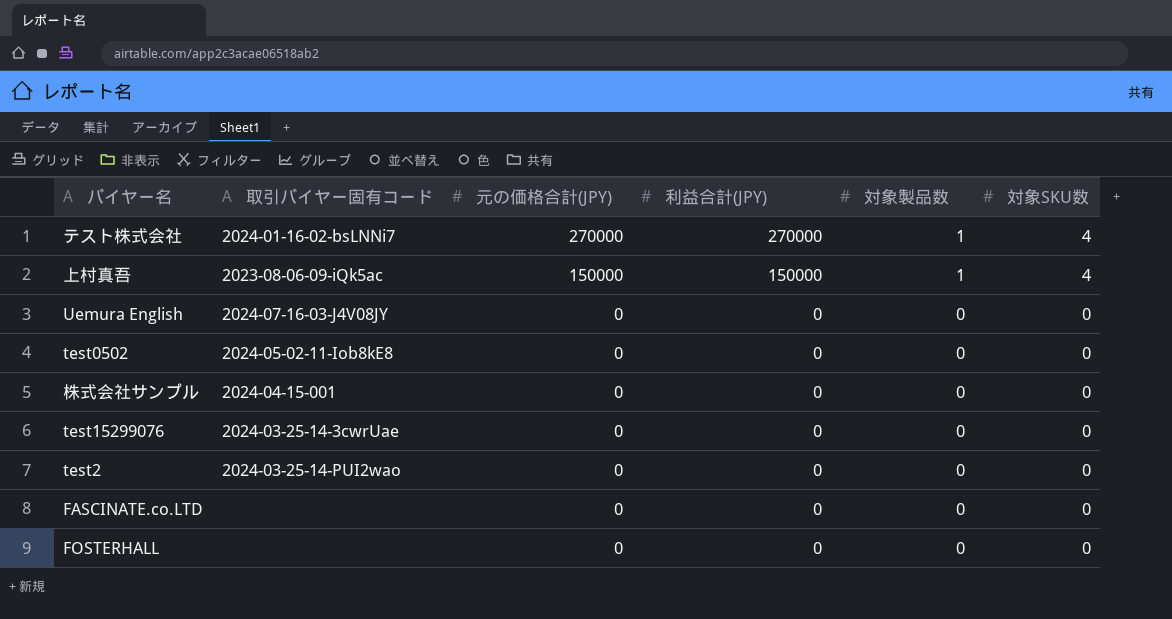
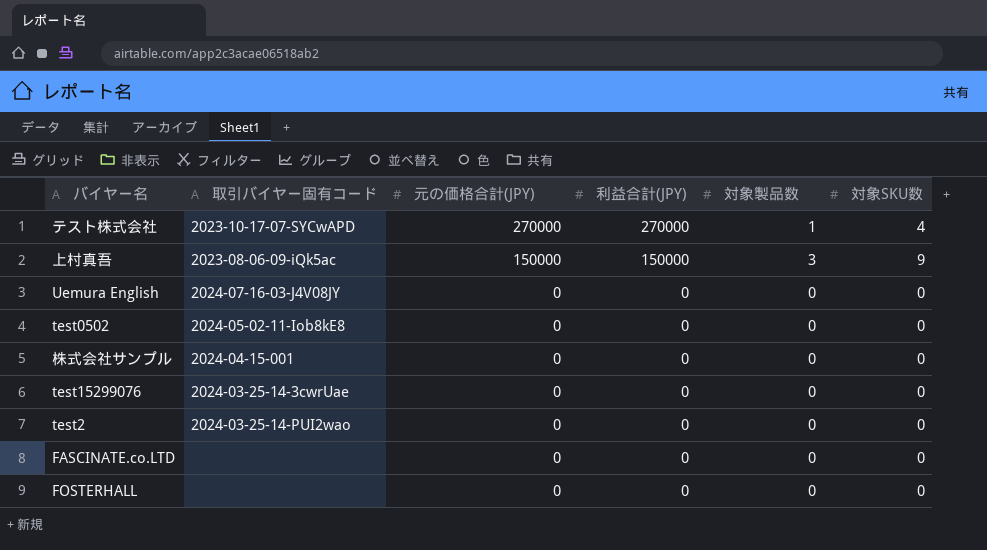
テスト株式会社 | 取引バイヤー固有コード: 2024-01-16-02-bsLNNi7 -> 2023-10-17-07-SYCwAPD
上村真吾 | 対象製品数: 1 -> 3
上村真吾 | 対象SKU数: 4 -> 9

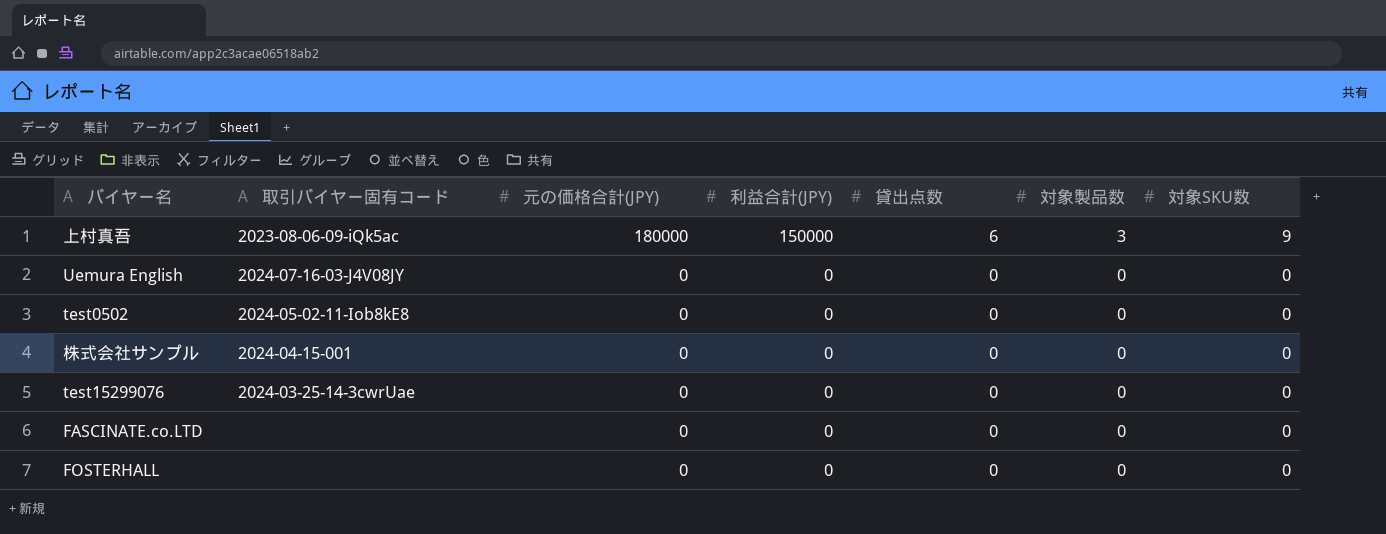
column 貸出点数 | position: none -> 5
row テスト株式会社: 2023-10-17-07-SYCwAPD | 270000 | 270000 | 1 | 4 -> none
row test2: 2024-03-25-14-PUI2wao | 0 | 0 | 0 | 0 -> none
上村真吾 | 元の価格合計(JPY): 150000 -> 180000

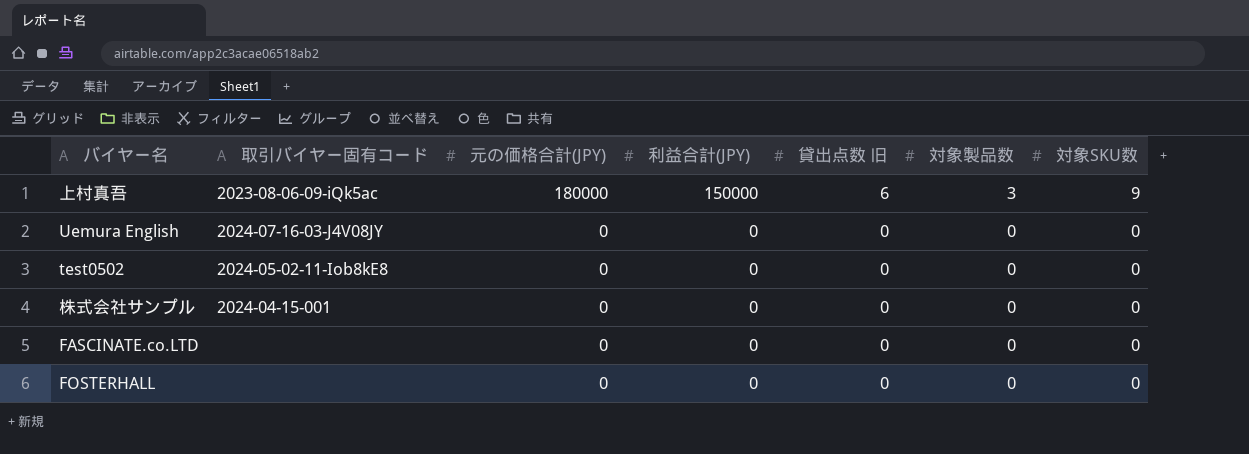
column name: 貸出点数 -> 貸出点数 旧
row test15299076: 2024-03-25-14-3cwrUae | 0 | 0 | 0 | 0 | 0 -> none

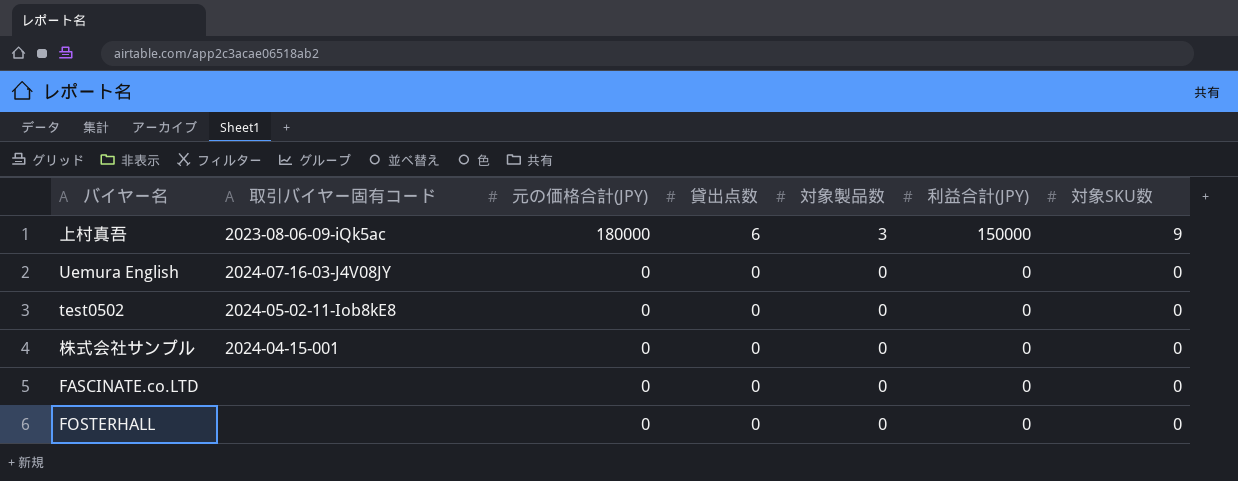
column name: 貸出点数 旧 -> 貸出点数
column 利益合計(JPY) | position: 4 -> 6

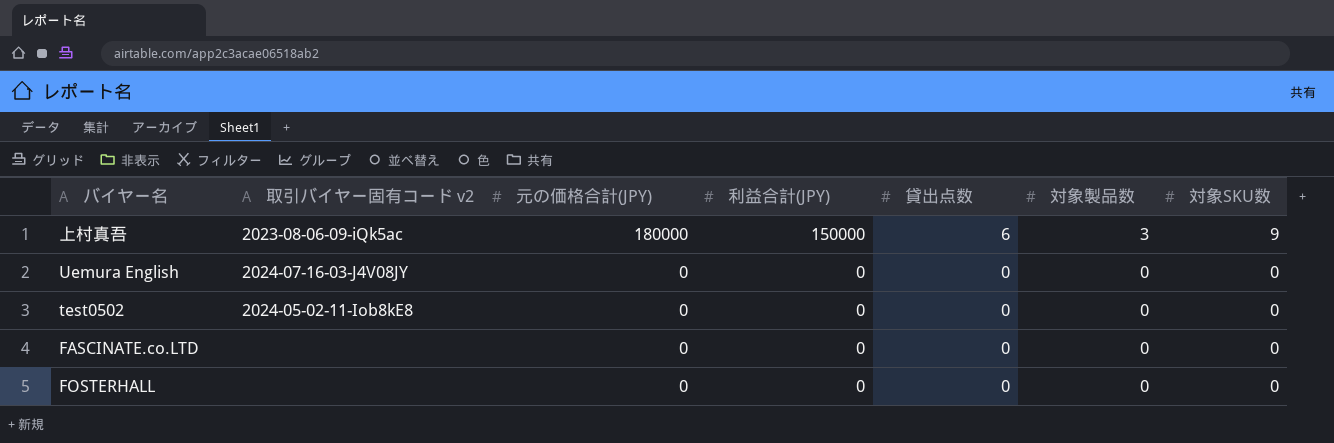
column name: 取引バイヤー固有コード -> 取引バイヤー固有コード v2
column 利益合計(JPY) | position: 6 -> 4
row 株式会社サンプル: 2024-04-15-001 | 0 | 0 | 0 | 0 | 0 -> none

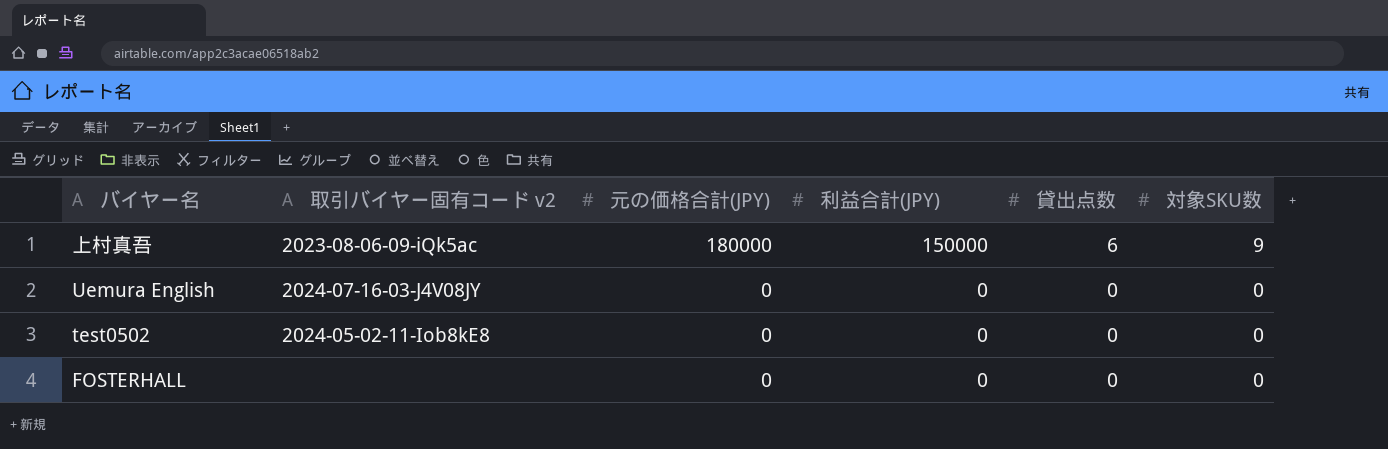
column 対象製品数 | position: 6 -> none
row FASCINATE.co.LTD: none | 0 | 0 | 0 | 0 | 0 -> none

